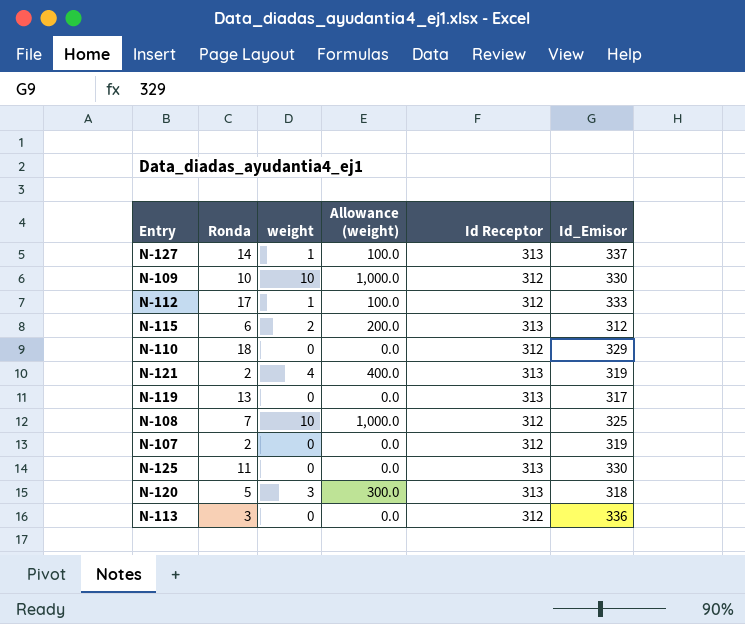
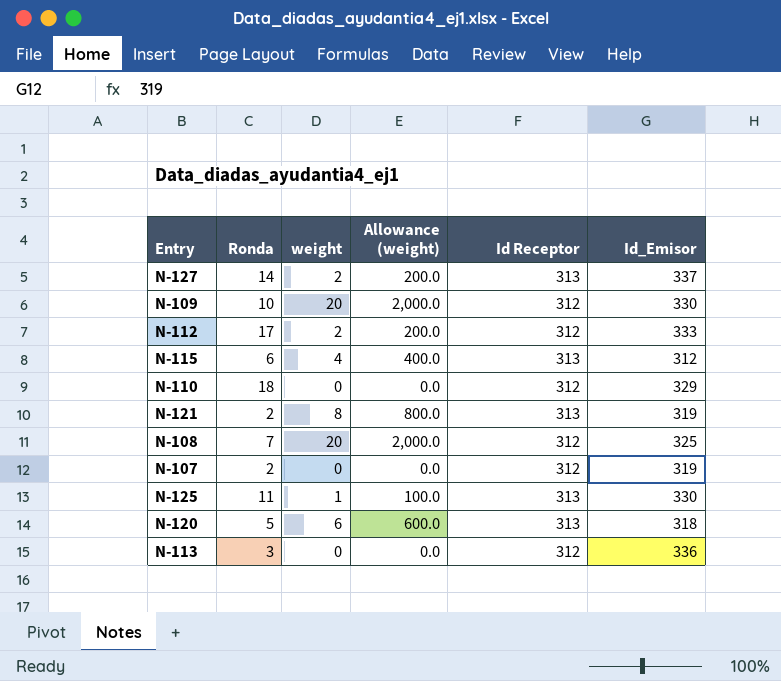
row N-119: 13 | 0 | 0.0 | 313 | 317 -> none
N-127 | weight: 1 -> 2
N-127 | Allowance (weight): 100.0 -> 200.0
N-109 | weight: 10 -> 20
N-109 | Allowance (weight): 1,000.0 -> 2,000.0
N-112 | weight: 1 -> 2
N-112 | Allowance (weight): 100.0 -> 200.0
N-115 | weight: 2 -> 4
N-115 | Allowance (weight): 200.0 -> 400.0
N-121 | weight: 4 -> 8
N-121 | Allowance (weight): 400.0 -> 800.0
N-108 | weight: 10 -> 20
N-108 | Allowance (weight): 1,000.0 -> 2,000.0
N-125 | weight: 0 -> 1
N-125 | Allowance (weight): 0.0 -> 100.0
N-120 | weight: 3 -> 6
N-120 | Allowance (weight): 300.0 -> 600.0

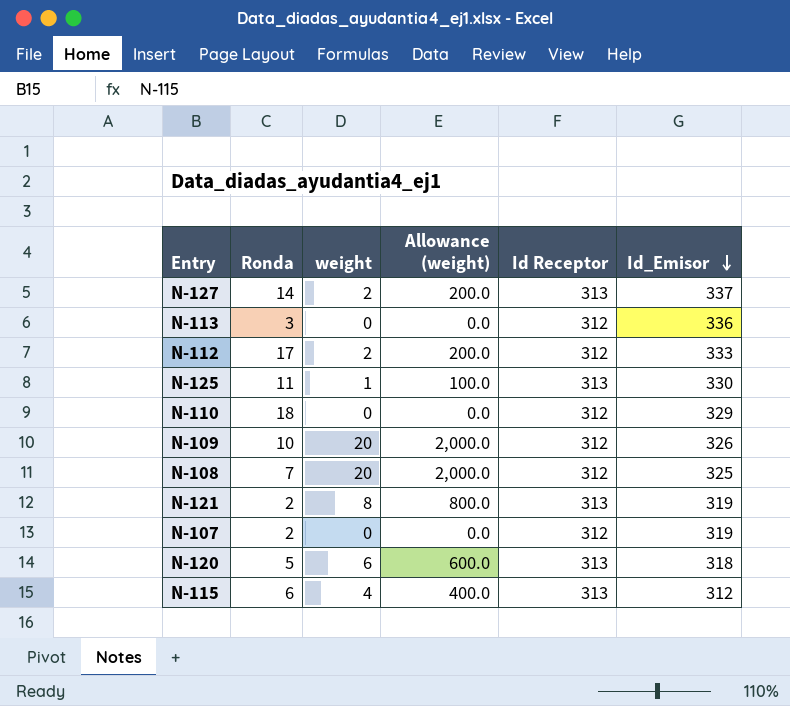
row order: none -> Id_Emisor descending
N-109 | Id_Emisor: 330 -> 326

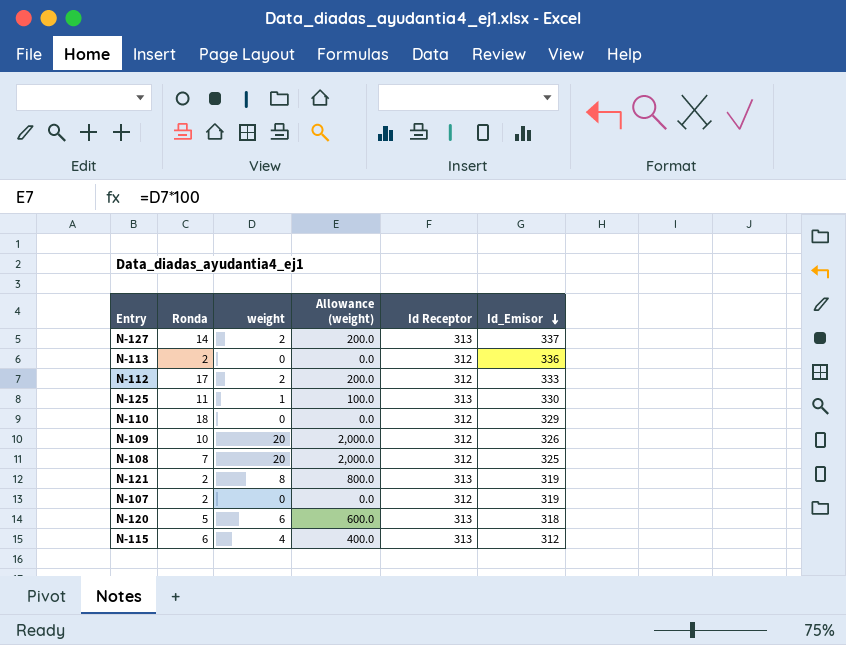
N-113 | Ronda: 3 -> 2

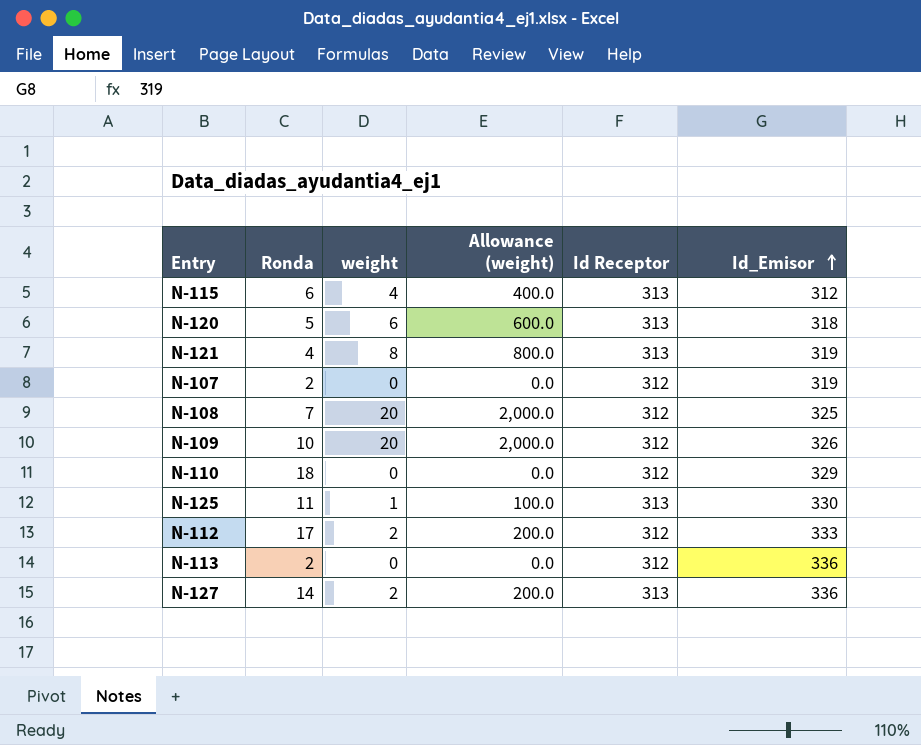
row order: Id_Emisor descending -> Id_Emisor ascending
N-121 | Ronda: 2 -> 4
N-127 | Id_Emisor: 337 -> 336

